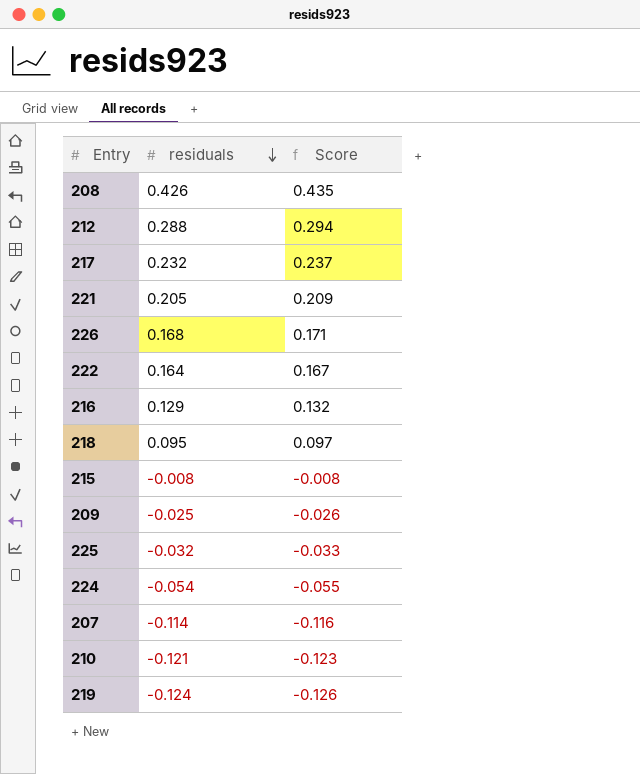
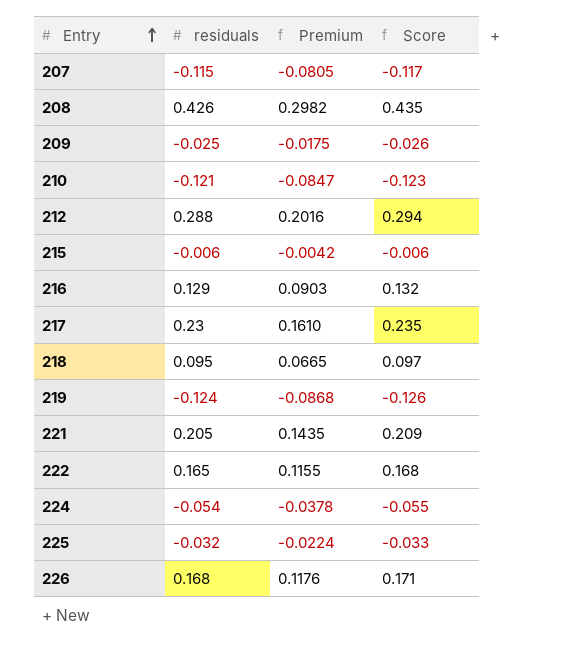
row order: residuals descending -> Entry ascending
column Premium | formula: none -> [residuals] * 0.7
207 | residuals: -0.114 -> -0.115
207 | Score: -0.116 -> -0.117
215 | residuals: -0.008 -> -0.006
215 | Score: -0.008 -> -0.006
217 | residuals: 0.232 -> 0.23
217 | Score: 0.237 -> 0.235
222 | residuals: 0.164 -> 0.165
222 | Score: 0.167 -> 0.168

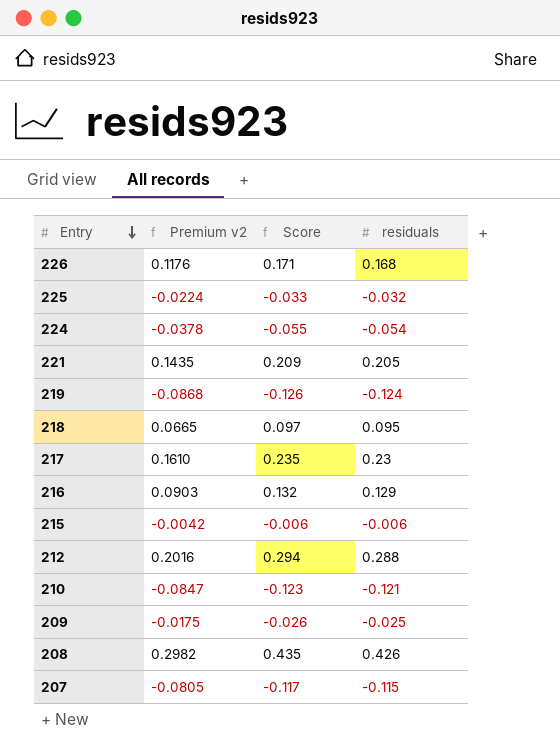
row order: Entry ascending -> Entry descending
column name: Premium -> Premium v2
column residuals | position: 2 -> 4
row 222: 0.165 | 0.1155 | 0.168 -> none

